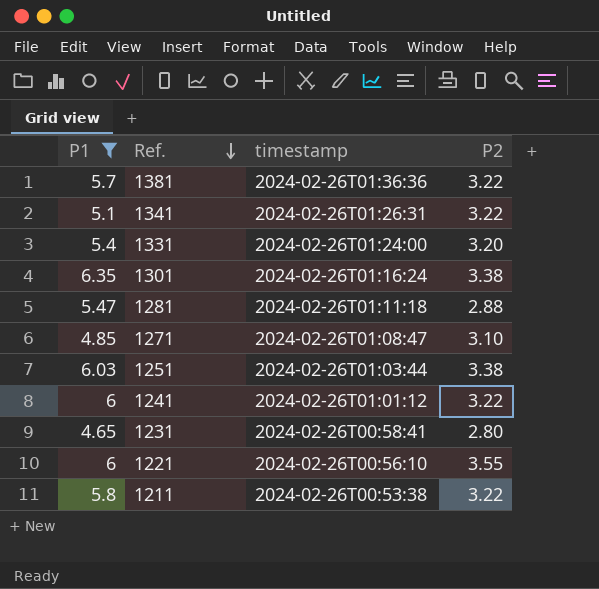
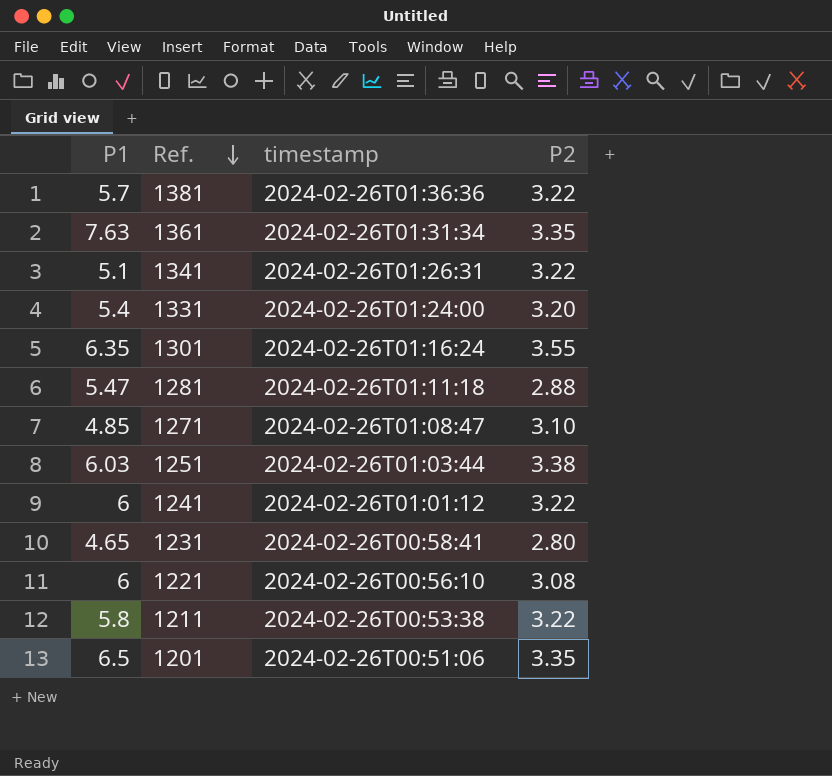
filter: P1 <= 6.35 -> none
1301 | P2: 3.38 -> 3.55
1221 | P2: 3.55 -> 3.08

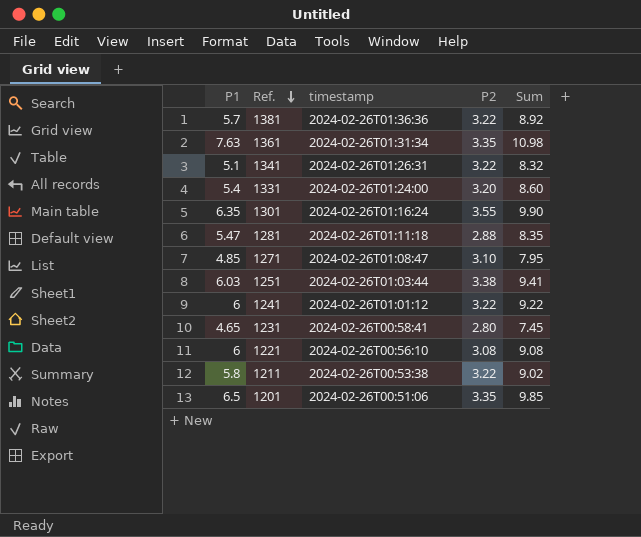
column Sum | formula: none -> [P1] + [P2]

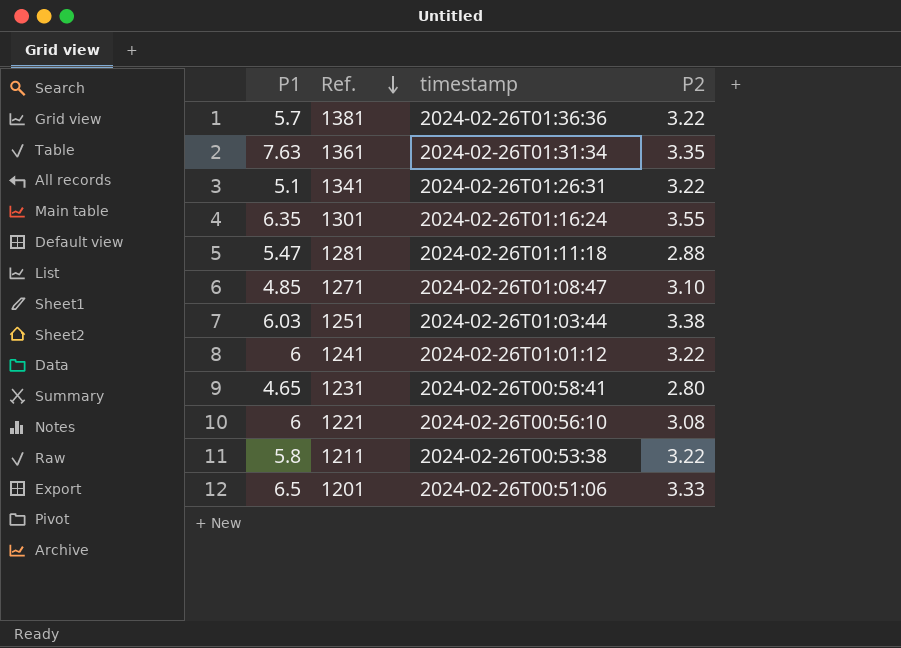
column Sum | formula: [P1] + [P2] -> none
row 1331: 5.4 | 2024-02-26T01:24:00 | 3.20 | 8.60 -> none
1201 | P2: 3.35 -> 3.33

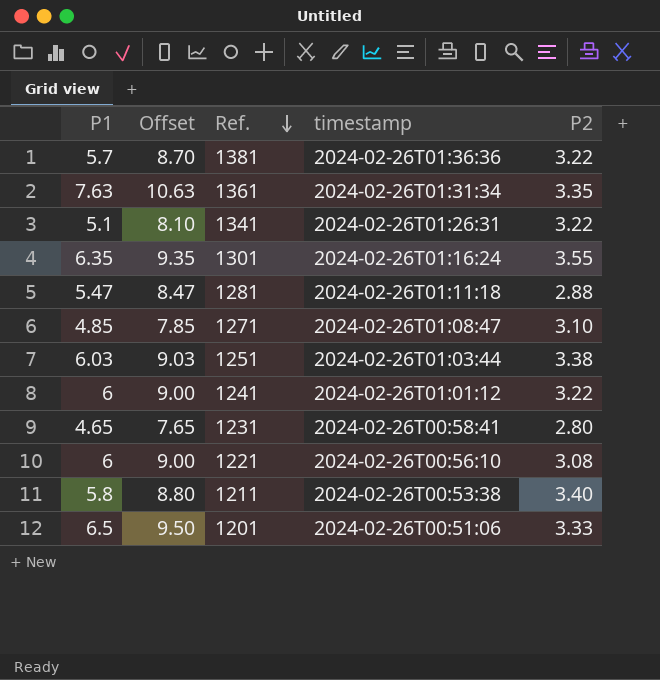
column Offset | formula: none -> [P1] + 3
1211 | P2: 3.22 -> 3.40

